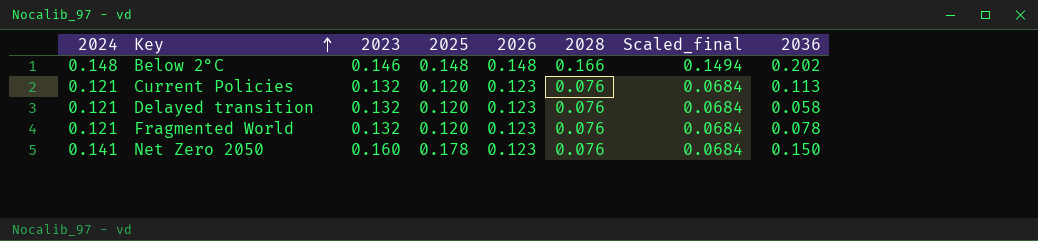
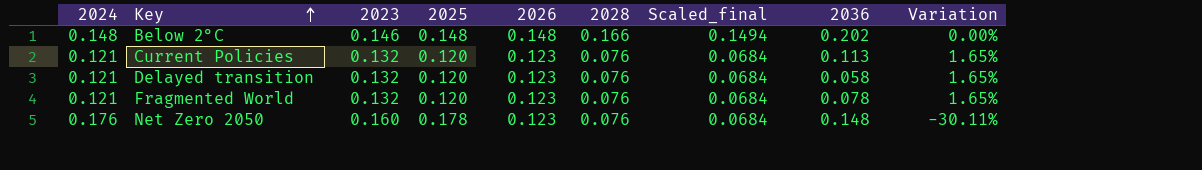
column Variation | formula: none -> ([2026] - [2024]) / [2024]
Net Zero 2050 | 2024: 0.141 -> 0.176
Net Zero 2050 | 2036: 0.150 -> 0.148

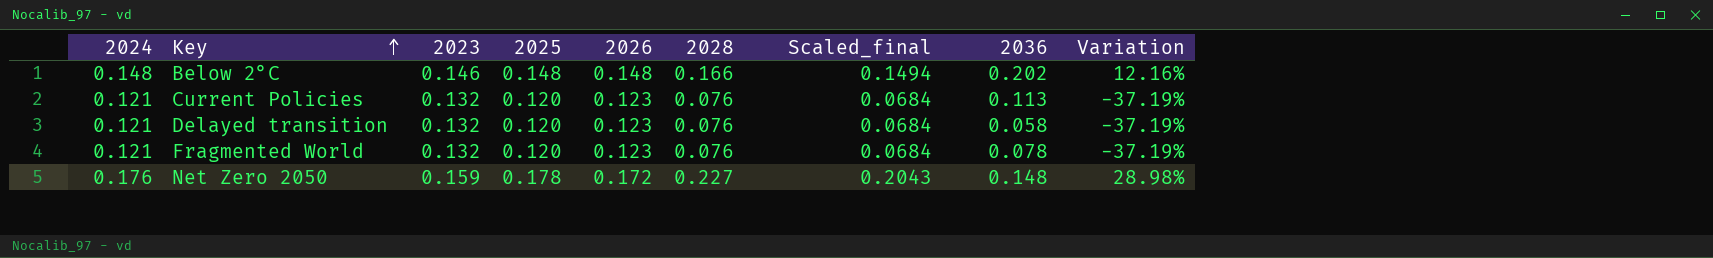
column Variation | formula: ([2026] - [2024]) / [2024] -> ([2028] - [2024]) / [2024]
Net Zero 2050 | 2023: 0.160 -> 0.159
Net Zero 2050 | 2026: 0.123 -> 0.172
Net Zero 2050 | 2028: 0.076 -> 0.227
Net Zero 2050 | Scaled_final: 0.0684 -> 0.2043

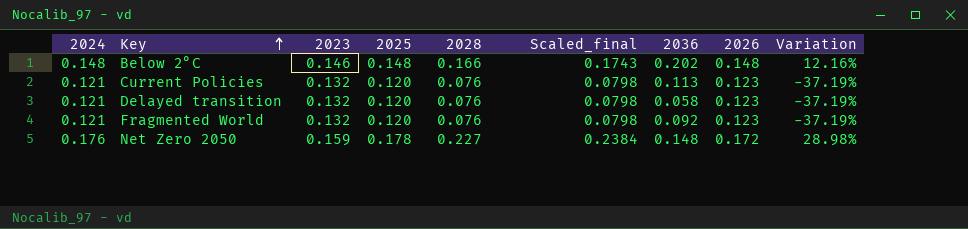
column Scaled_final | formula: [2028] * 0.9 -> [2028] * 1.05
column 2026 | position: 5 -> 8
Fragmented World | 2036: 0.078 -> 0.092

